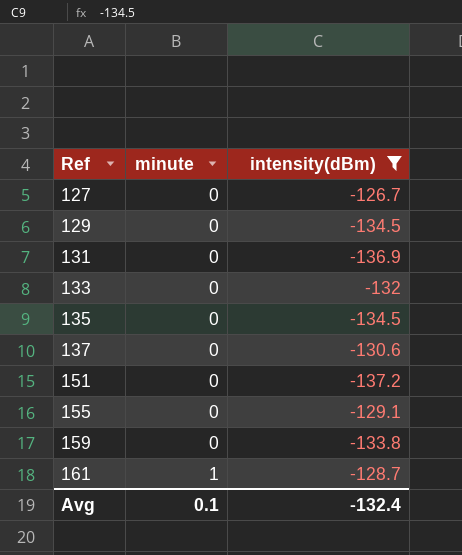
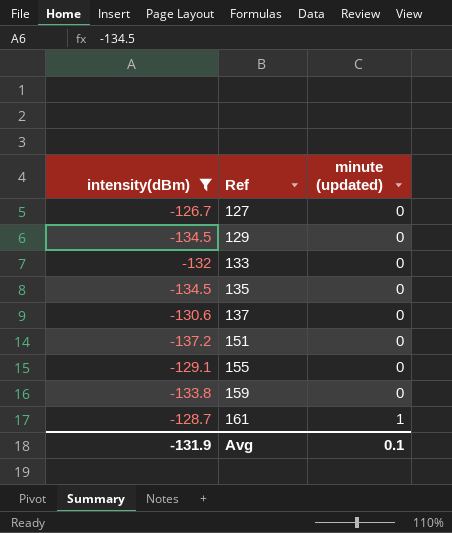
column intensity(dBm) | position: 3 -> 1
column name: minute -> minute (updated)
row 131: 0 | -136.9 -> none
Avg | intensity(dBm): -132.4 -> -131.9

